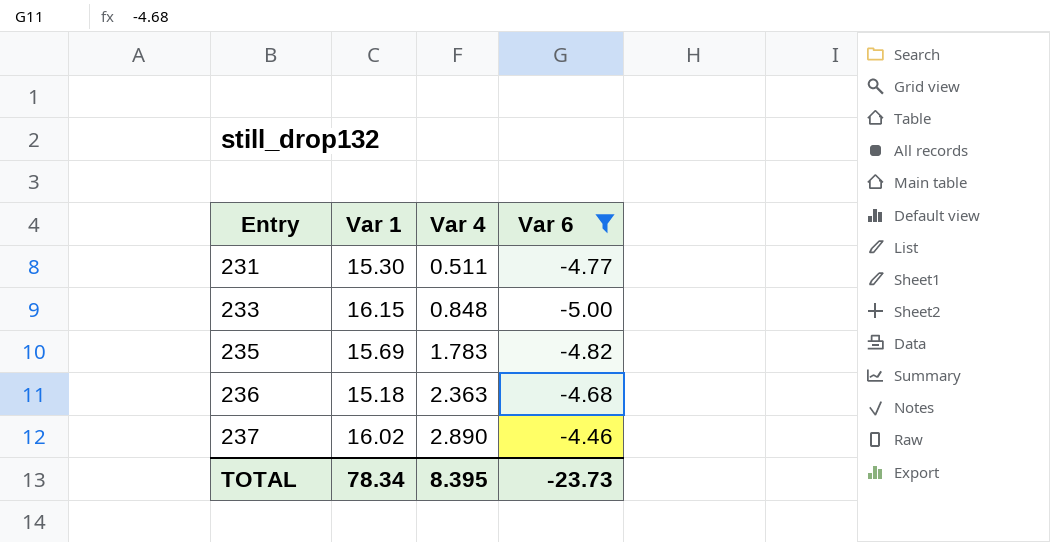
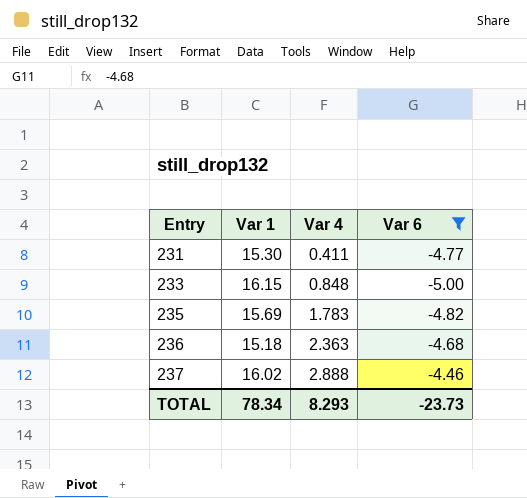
231 | Var 4: 0.511 -> 0.411
237 | Var 4: 2.890 -> 2.888
TOTAL | Var 4: 8.395 -> 8.293

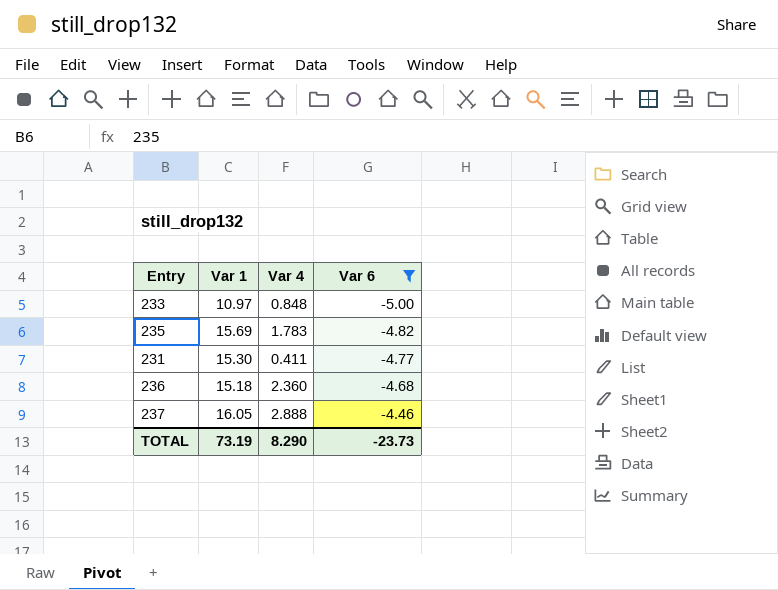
row order: Entry ascending -> Var 6 ascending
233 | Var 1: 16.15 -> 10.97
236 | Var 4: 2.363 -> 2.360
237 | Var 1: 16.02 -> 16.05
TOTAL | Var 1: 78.34 -> 73.19
TOTAL | Var 4: 8.293 -> 8.290

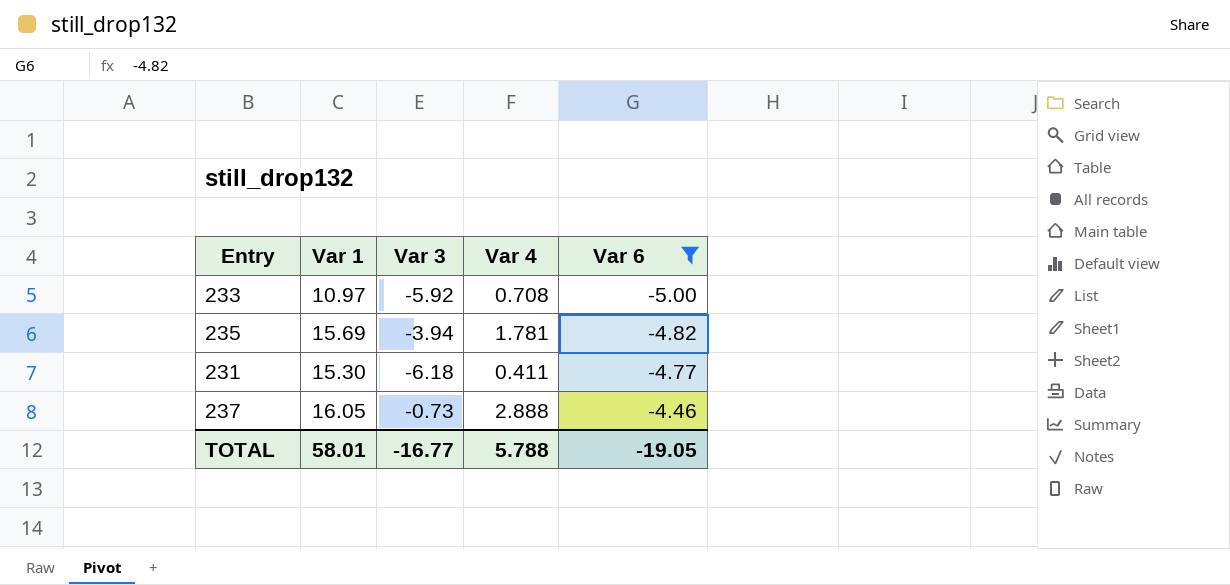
column Var 3 | position: none -> 3
row 236: 15.18 | 2.360 | -4.68 -> none
233 | Var 4: 0.848 -> 0.708
235 | Var 4: 1.783 -> 1.781
TOTAL | Var 1: 73.19 -> 58.01
TOTAL | Var 4: 8.290 -> 5.788
TOTAL | Var 6: -23.73 -> -19.05

